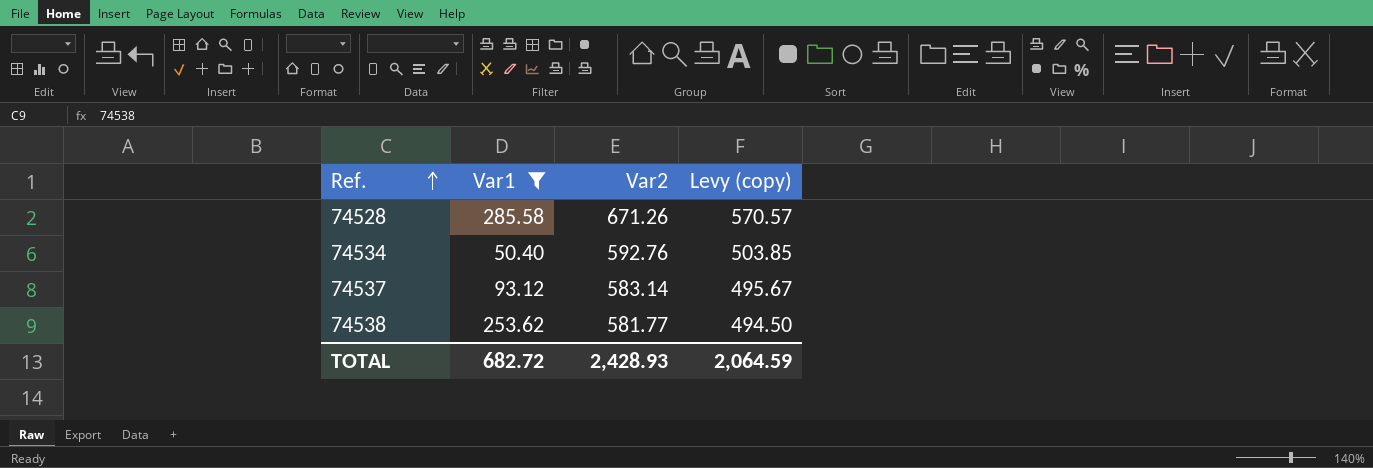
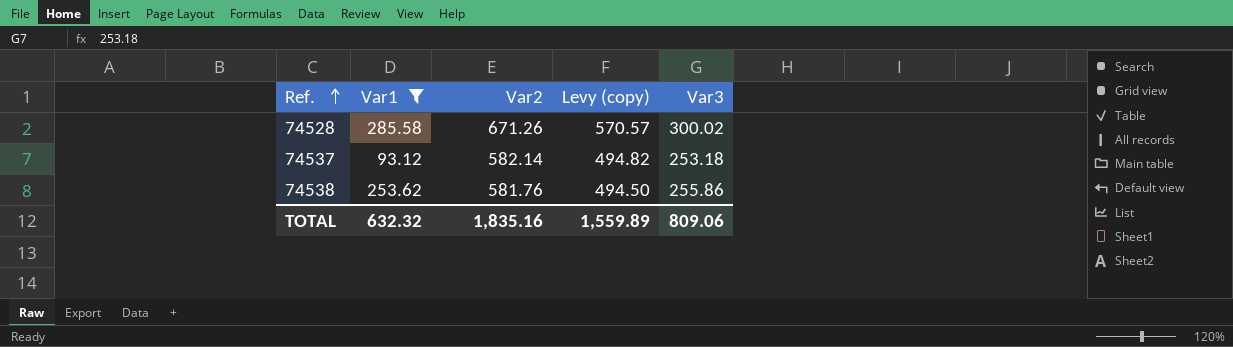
column Var3 | position: none -> 5
row 74534: 50.40 | 592.76 | 503.85 -> none
74537 | Var2: 583.14 -> 582.14
74537 | Levy (copy): 495.67 -> 494.82
74538 | Var2: 581.77 -> 581.76
TOTAL | Var1: 682.72 -> 632.32
TOTAL | Var2: 2,428.93 -> 1,835.16
TOTAL | Levy (copy): 2,064.59 -> 1,559.89

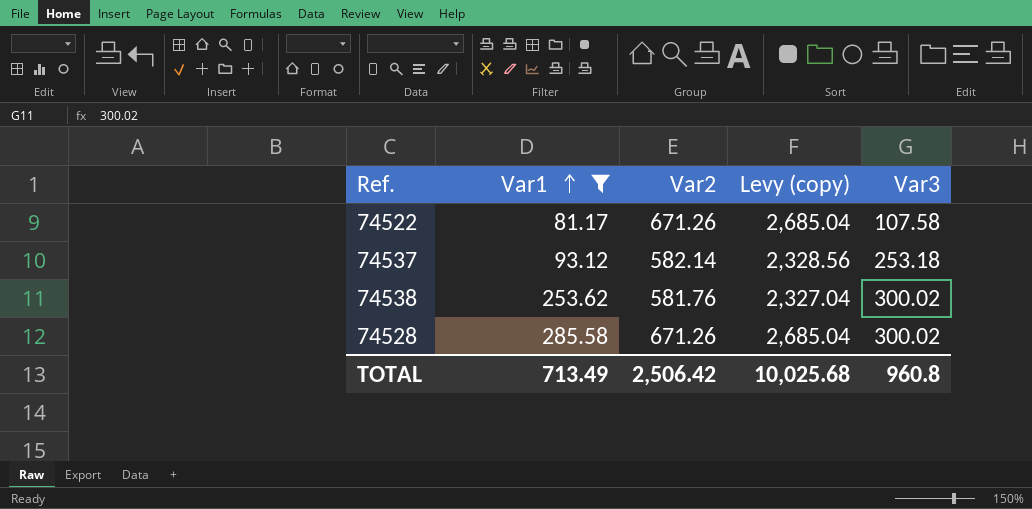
row order: Ref. ascending -> Var1 ascending
column Levy (copy) | formula: [Var2] * 0.85 -> [Var2] * 4
row 74522: none -> 81.17 | 671.26 | 2,685.04 | 107.58
74538 | Var3: 255.86 -> 300.02
TOTAL | Var1: 632.32 -> 713.49
TOTAL | Var2: 1,835.16 -> 2,506.42
TOTAL | Levy (copy): 1,559.89 -> 10,025.68
TOTAL | Var3: 809.06 -> 960.8

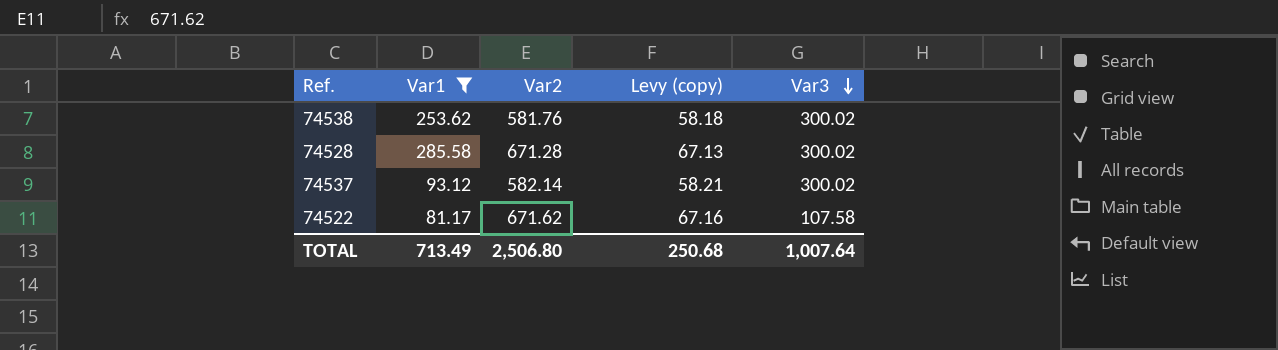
row order: Var1 ascending -> Var3 descending
column Levy (copy) | formula: [Var2] * 4 -> [Var2] * 0.1
74528 | Var2: 671.26 -> 671.28
74537 | Var3: 253.18 -> 300.02
74522 | Var2: 671.26 -> 671.62
TOTAL | Var2: 2,506.42 -> 2,506.80
TOTAL | Levy (copy): 10,025.68 -> 250.68
TOTAL | Var3: 960.8 -> 1,007.64

